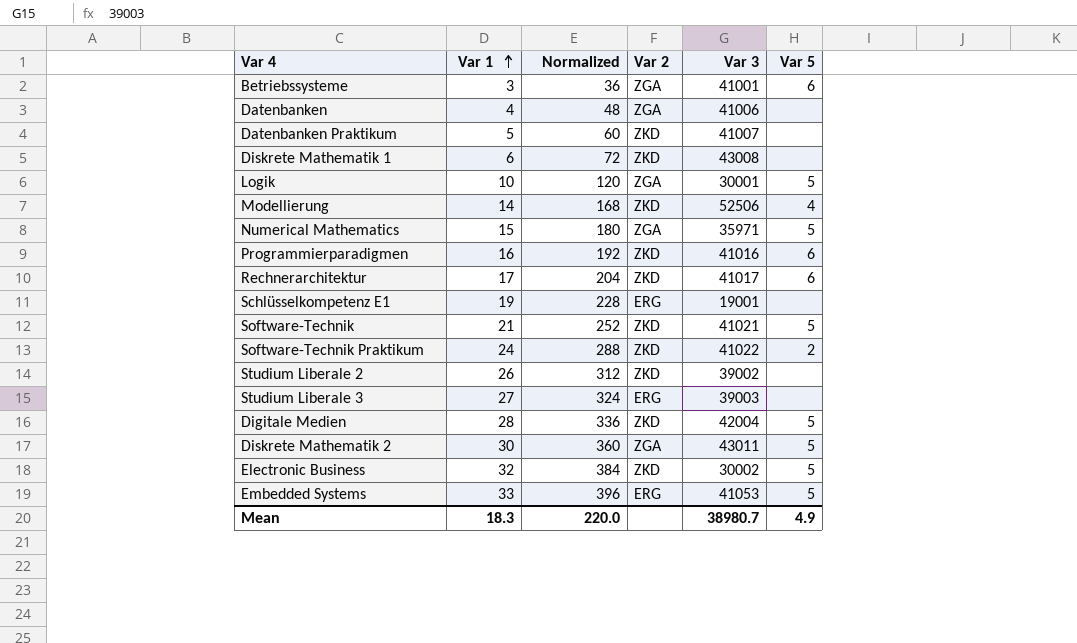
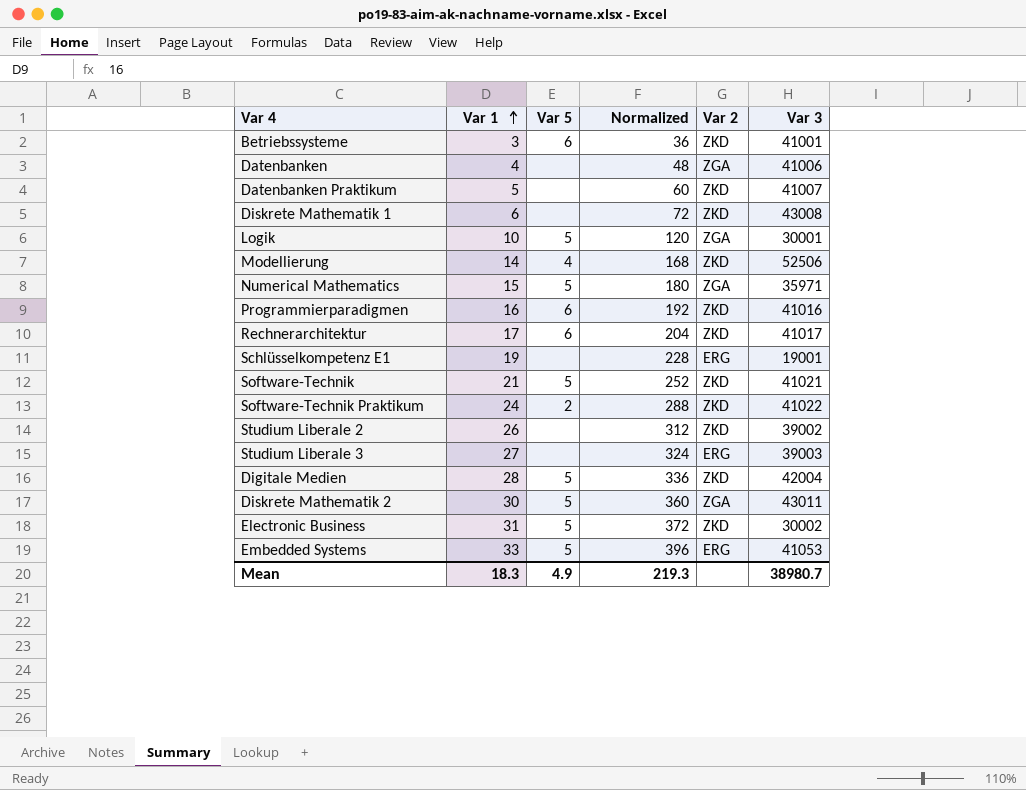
column Var 5 | position: 6 -> 3
Betriebssysteme | Var 2: ZGA -> ZKD
Electronic Business | Var 1: 32 -> 31
Electronic Business | Normalized: 384 -> 372
Mean | Normalized: 220.0 -> 219.3

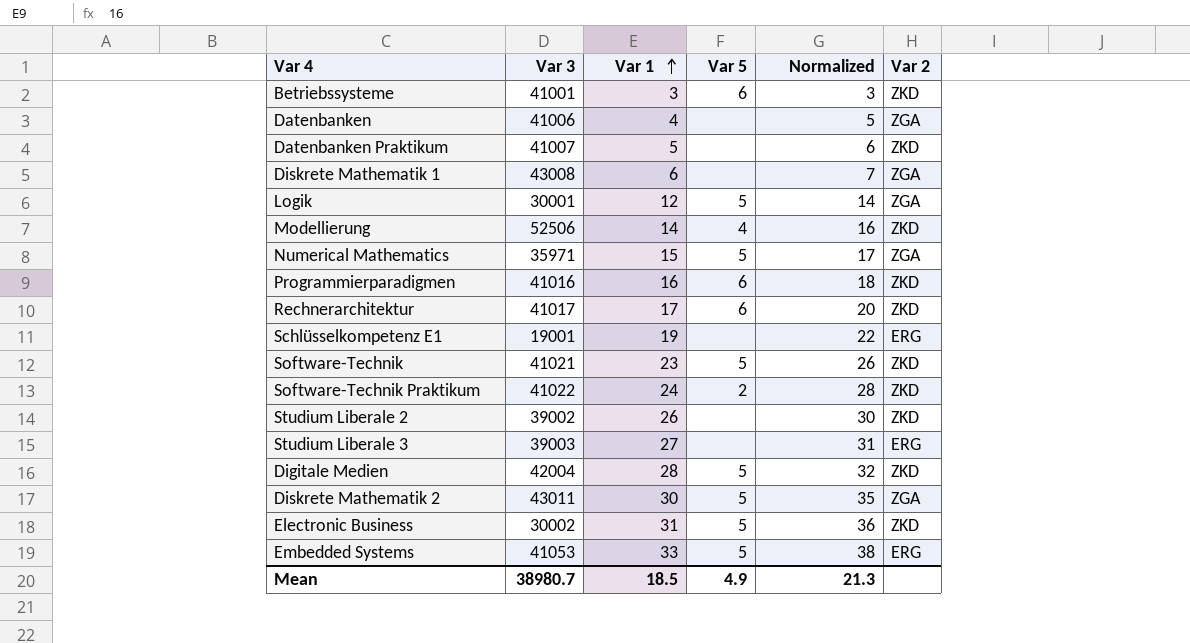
column Var 3 | position: 6 -> 2
column Normalized | formula: [Var 1] * 12 -> [Var 1] * 1.15
Diskrete Mathematik 1 | Var 2: ZKD -> ZGA
Logik | Var 1: 10 -> 12
Software-Technik | Var 1: 21 -> 23
Mean | Var 1: 18.3 -> 18.5
Mean | Normalized: 219.3 -> 21.3

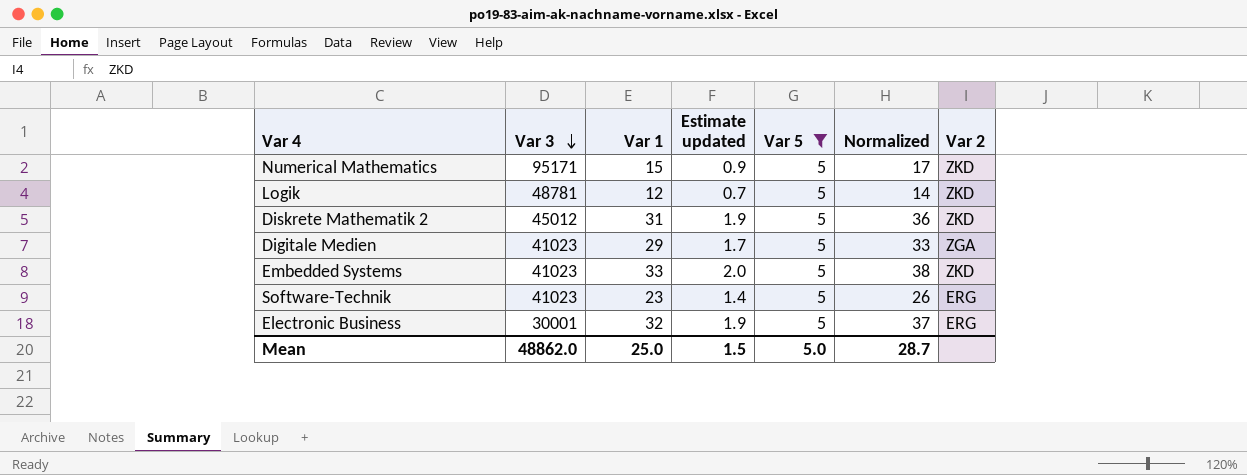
filter: none -> Var 5 = 5
row order: Var 1 ascending -> Var 3 descending
column Estimate updated | formula: none -> [Var 1] * 0.06
Numerical Mathematics | Var 3: 35971 -> 95171
Numerical Mathematics | Var 2: ZGA -> ZKD
Logik | Var 3: 30001 -> 48781
Logik | Var 2: ZGA -> ZKD
Diskrete Mathematik 2 | Var 3: 43011 -> 45012
Diskrete Mathematik 2 | Var 1: 30 -> 31
Diskrete Mathematik 2 | Normalized: 35 -> 36
Diskrete Mathematik 2 | Var 2: ZGA -> ZKD
Digitale Medien | Var 3: 42004 -> 41023
Digitale Medien | Var 1: 28 -> 29
Digitale Medien | Normalized: 32 -> 33
Digitale Medien | Var 2: ZKD -> ZGA
Embedded Systems | Var 3: 41053 -> 41023
Embedded Systems | Var 2: ERG -> ZKD
Software-Technik | Var 3: 41021 -> 41023
Software-Technik | Var 2: ZKD -> ERG
Electronic Business | Var 3: 30002 -> 30001
Electronic Business | Var 1: 31 -> 32
Electronic Business | Normalized: 36 -> 37
Electronic Business | Var 2: ZKD -> ERG
Mean | Var 3: 38980.7 -> 48862.0
Mean | Var 1: 18.5 -> 25.0
Mean | Var 5: 4.9 -> 5.0
Mean | Normalized: 21.3 -> 28.7

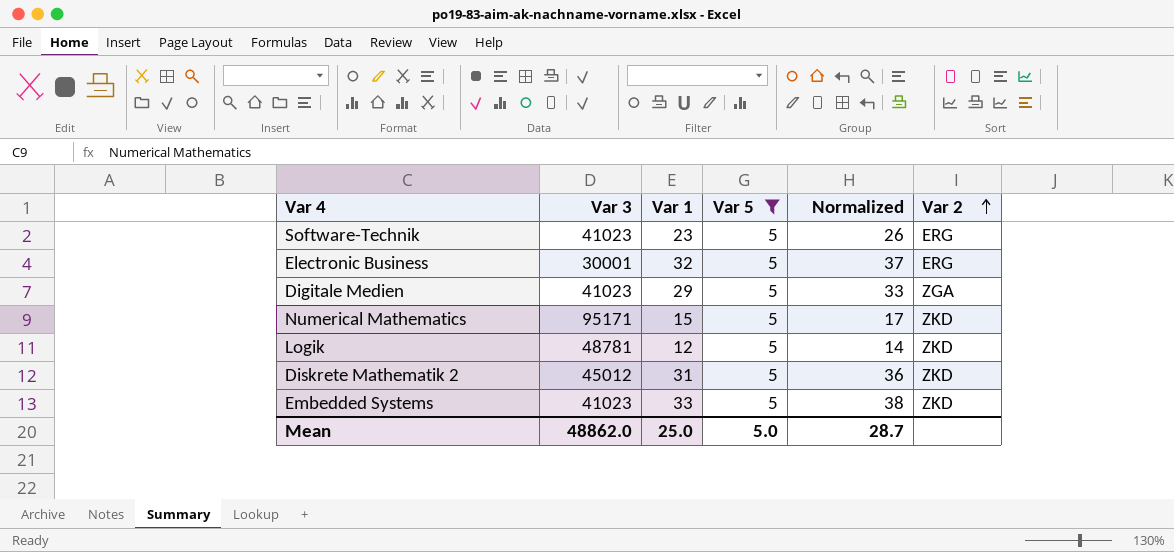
row order: Var 3 descending -> Var 2 ascending
column Estimate updated | formula: [Var 1] * 0.06 -> none

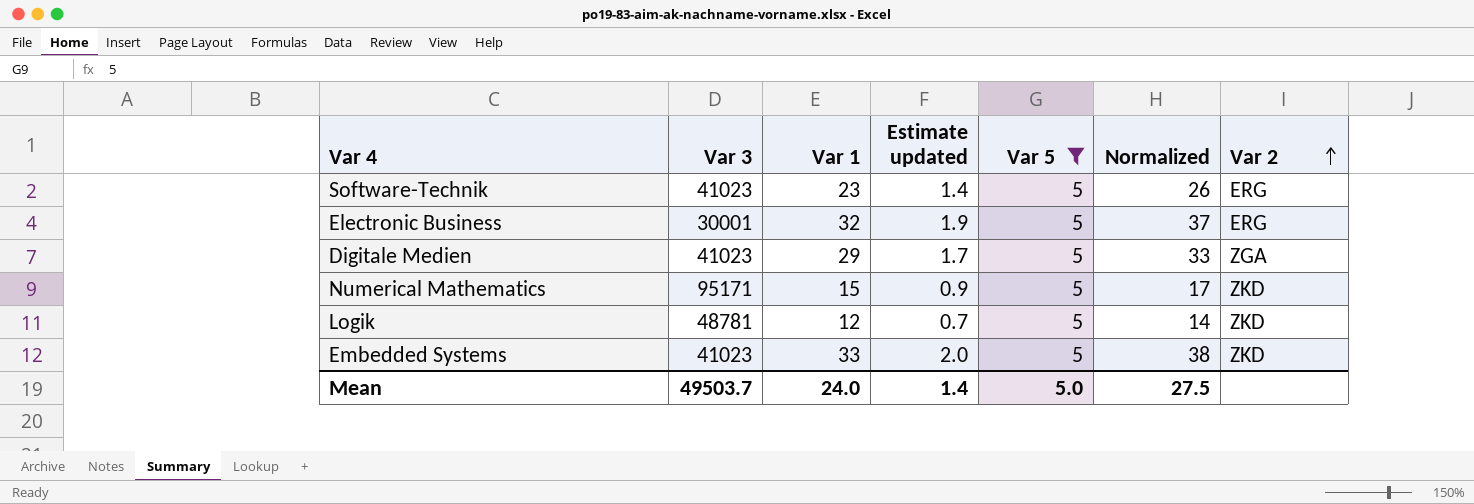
column Estimate updated | formula: none -> [Var 1] * 0.06
row Diskrete Mathematik 2: 45012 | 31 | 5 | 36 | ZKD -> none
Mean | Var 3: 48862.0 -> 49503.7
Mean | Var 1: 25.0 -> 24.0
Mean | Normalized: 28.7 -> 27.5

